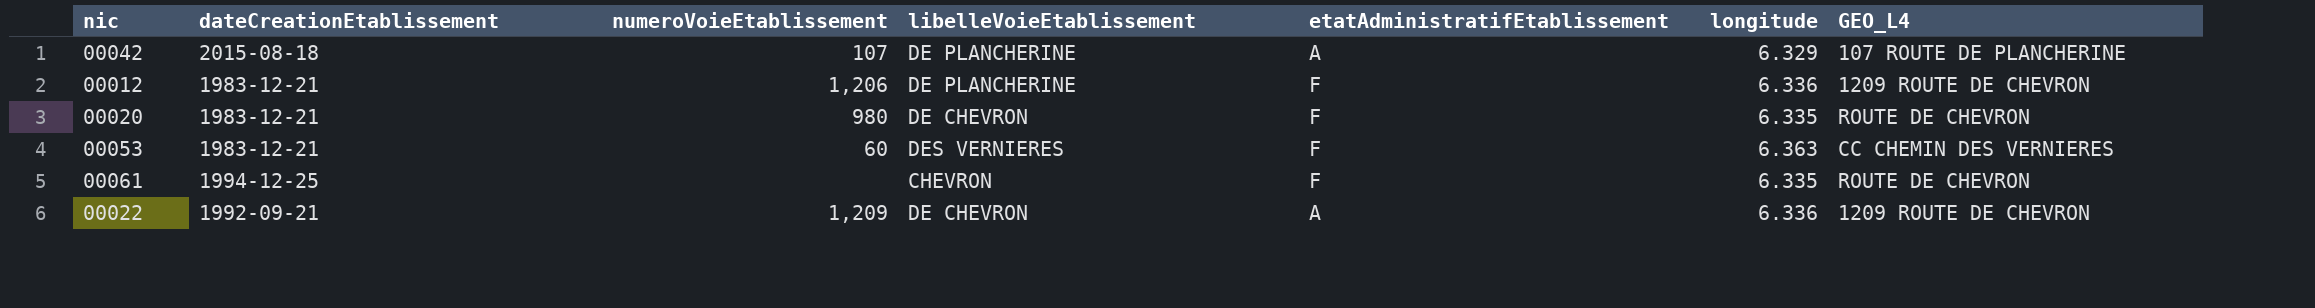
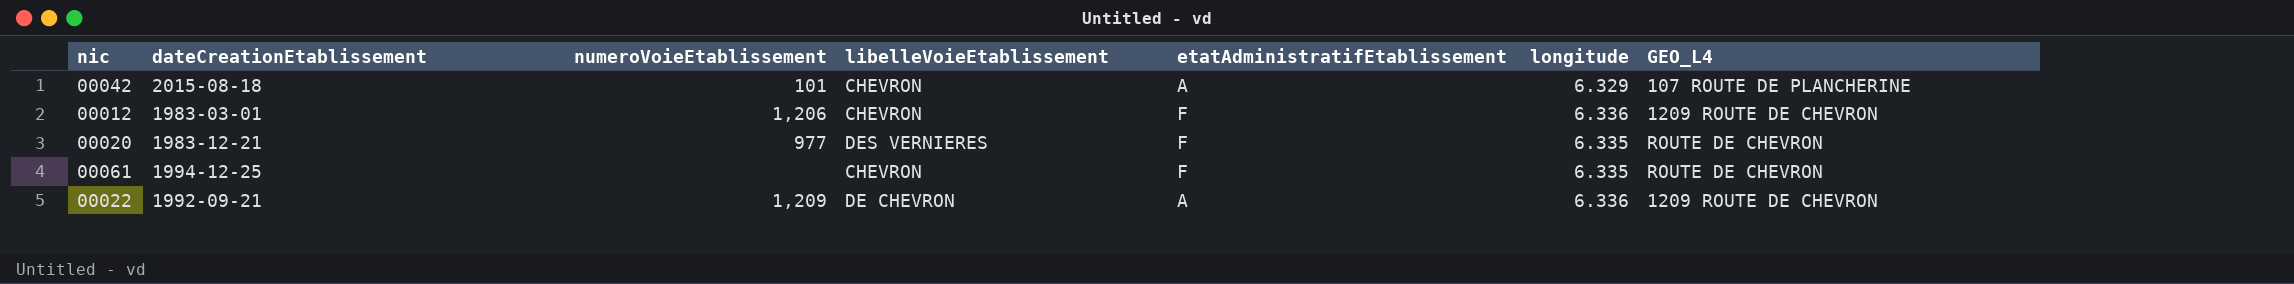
row 00053: 1983-12-21 | 60 | DES VERNIERES | F | 6.363 | CC CHEMIN DES VERNIERES -> none
00042 | numeroVoieEtablissement: 107 -> 101
00042 | libelleVoieEtablissement: DE PLANCHERINE -> CHEVRON
00012 | dateCreationEtablissement: 1983-12-21 -> 1983-03-01
00012 | libelleVoieEtablissement: DE PLANCHERINE -> CHEVRON
00020 | numeroVoieEtablissement: 980 -> 977
00020 | libelleVoieEtablissement: DE CHEVRON -> DES VERNIERES

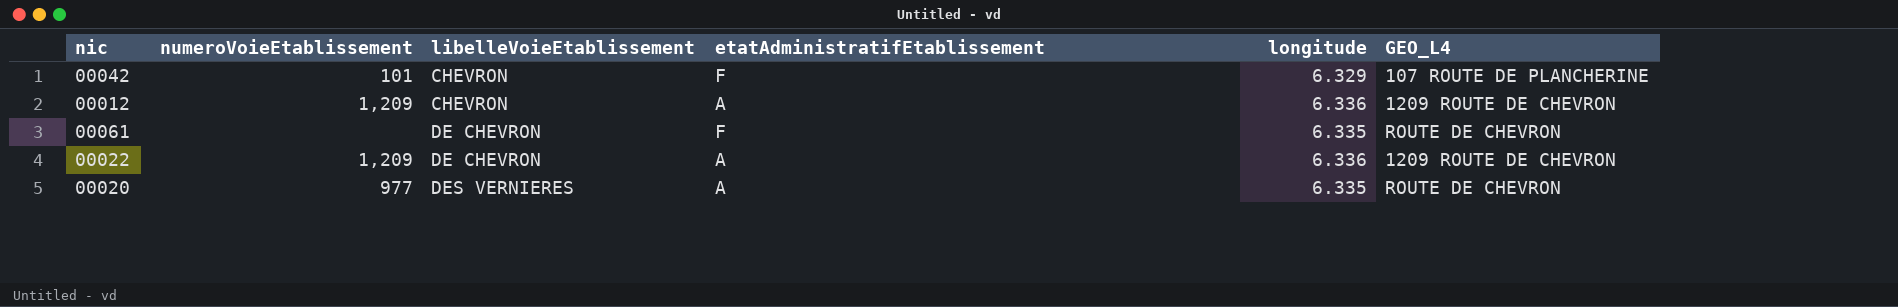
row order: none -> libelleVoieEtablissement ascending
column dateCreationEtablissement | position: 2 -> none
00042 | etatAdministratifEtablissement: A -> F
00012 | numeroVoieEtablissement: 1,206 -> 1,209
00012 | etatAdministratifEtablissement: F -> A
00061 | libelleVoieEtablissement: CHEVRON -> DE CHEVRON
00020 | etatAdministratifEtablissement: F -> A

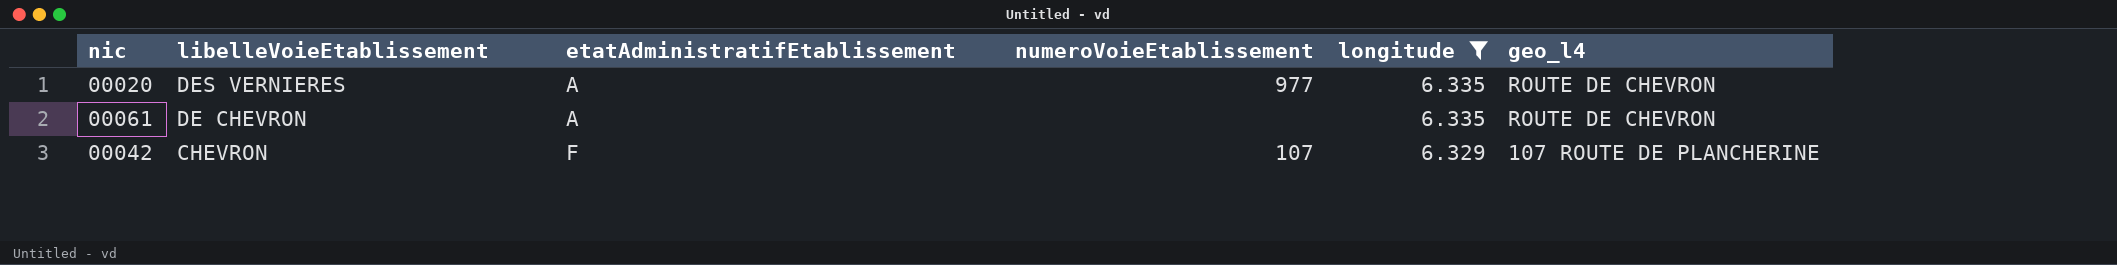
filter: none -> longitude != 6.336
row order: libelleVoieEtablissement ascending -> libelleVoieEtablissement descending
column numeroVoieEtablissement | position: 2 -> 4
column name: GEO_L4 -> geo_l4
00061 | etatAdministratifEtablissement: F -> A
00042 | numeroVoieEtablissement: 101 -> 107

